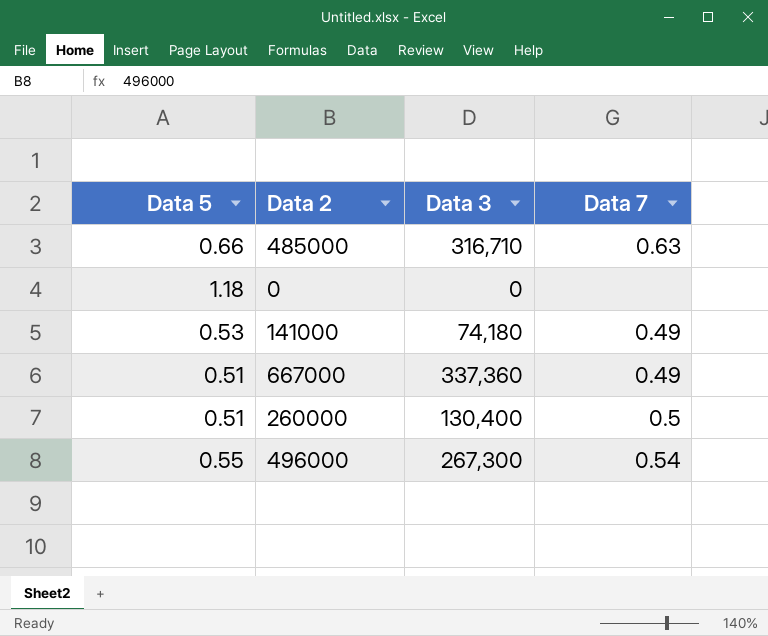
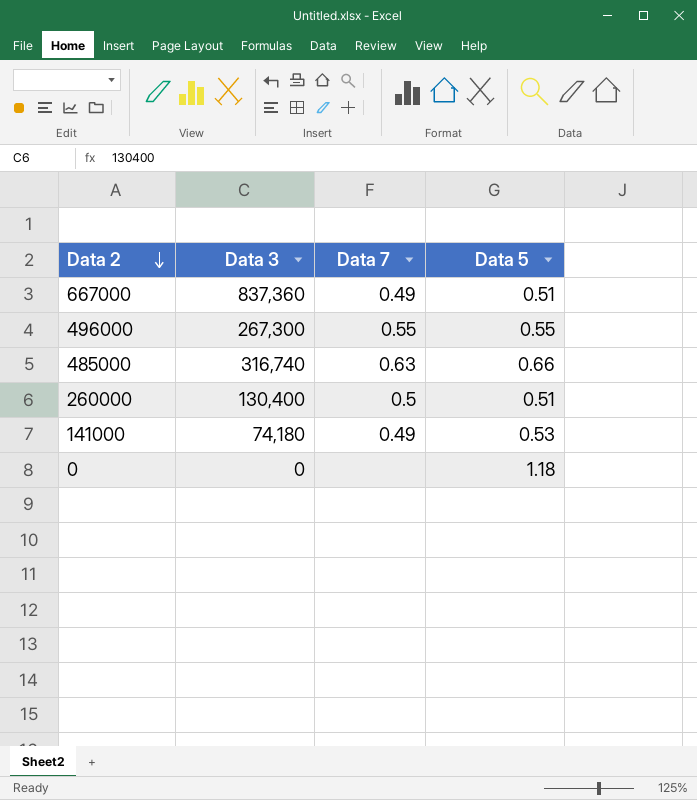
row order: none -> Data 2 descending
column Data 5 | position: 1 -> 4
667000 | Data 3: 337,360 -> 837,360
496000 | Data 7: 0.54 -> 0.55
485000 | Data 3: 316,710 -> 316,740

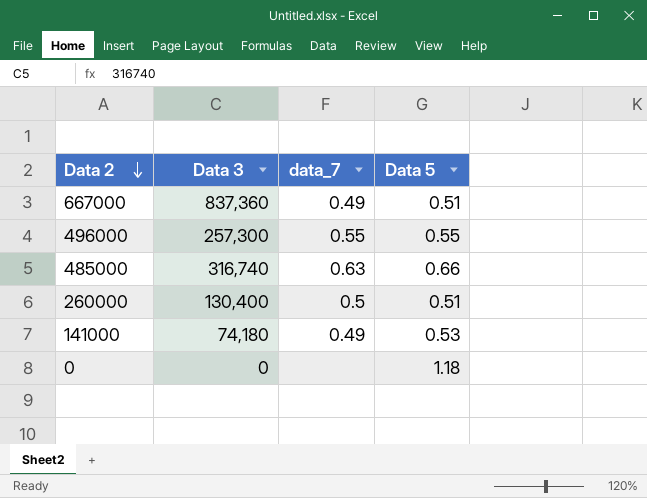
column name: Data 7 -> data_7
496000 | Data 3: 267,300 -> 257,300

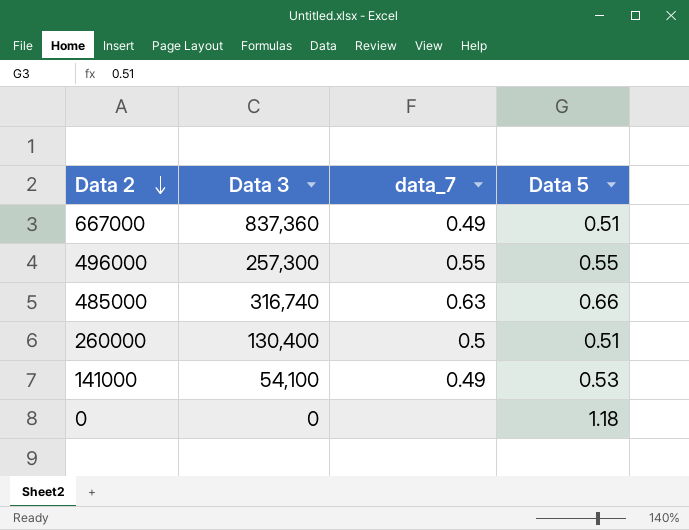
141000 | Data 3: 74,180 -> 54,100

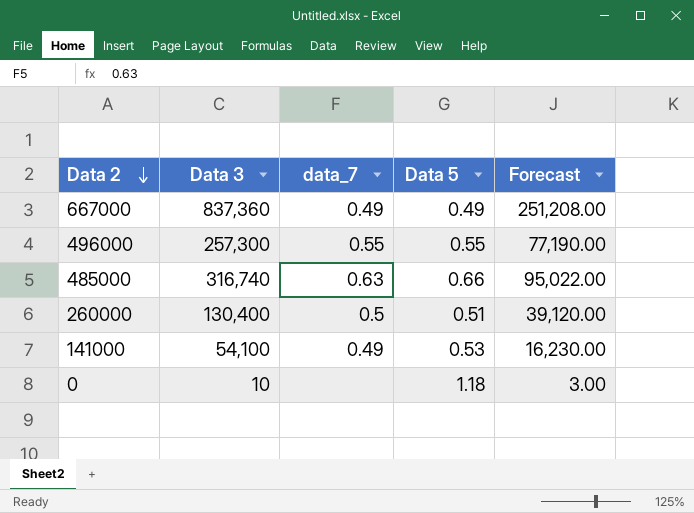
column Forecast | formula: none -> [Data 3] * 0.3
667000 | Data 5: 0.51 -> 0.49
0 | Data 3: 0 -> 10

